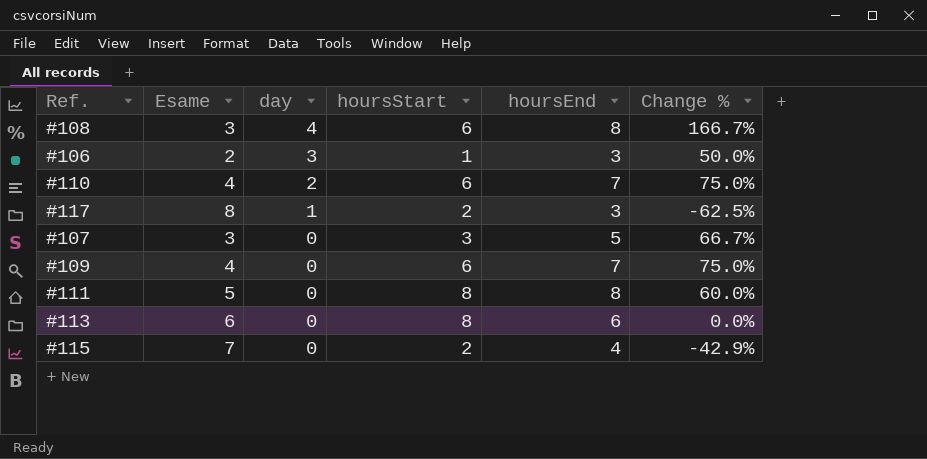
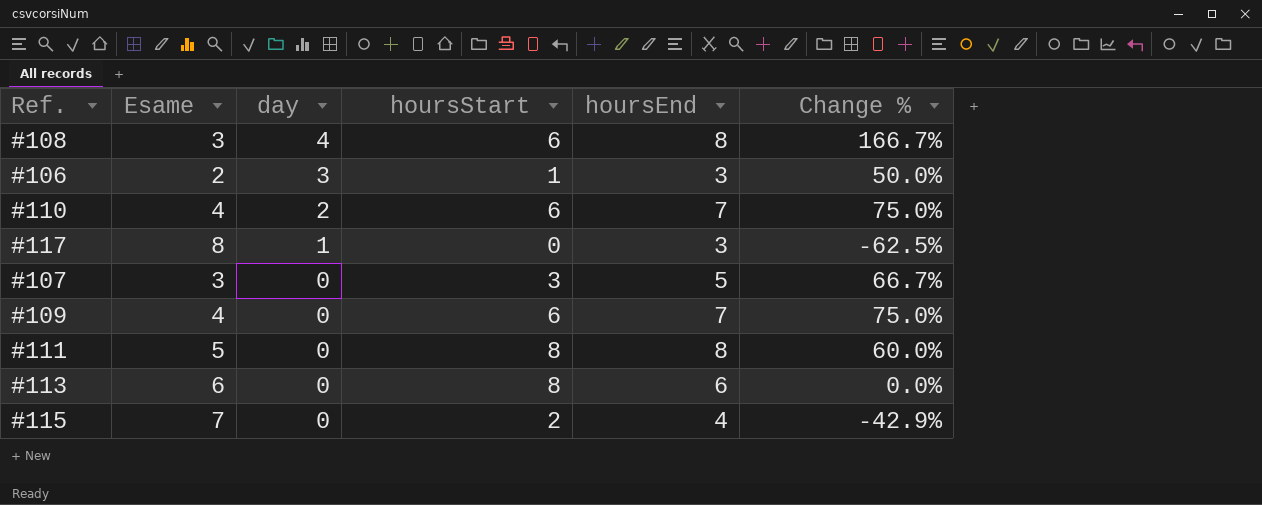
#117 | hoursStart: 2 -> 0

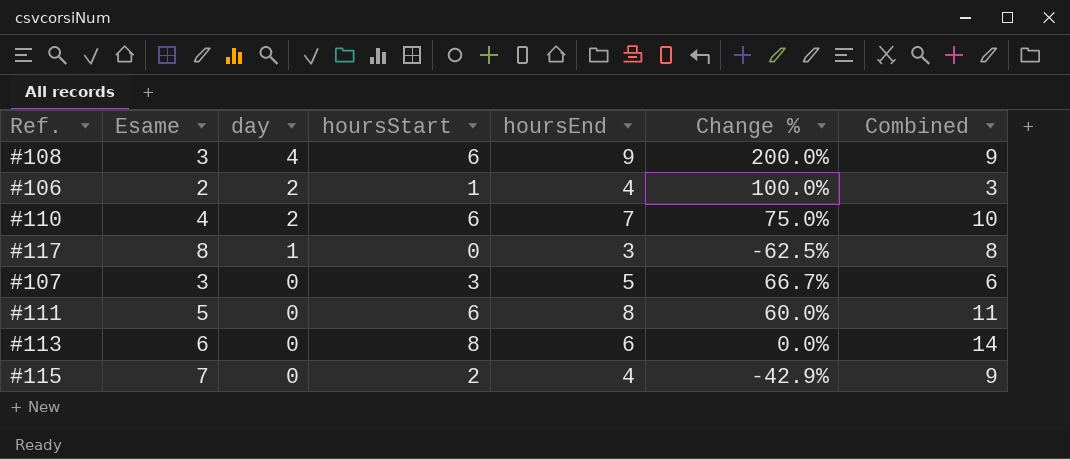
column Combined | formula: none -> [Esame] + [hoursStart]
row #109: 4 | 0 | 6 | 7 | 75.0% -> none
#108 | hoursEnd: 8 -> 9
#108 | Change %: 166.7% -> 200.0%
#106 | day: 3 -> 2
#106 | hoursEnd: 3 -> 4
#106 | Change %: 50.0% -> 100.0%
#111 | hoursStart: 8 -> 6

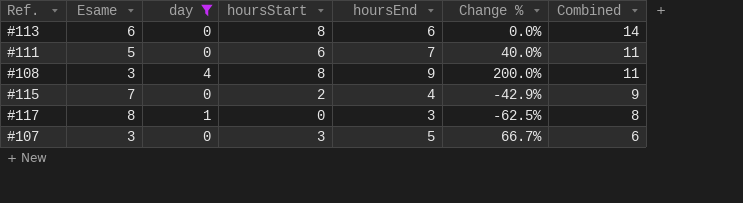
filter: none -> day != 2
row order: day descending -> Combined descending
#111 | hoursEnd: 8 -> 7
#111 | Change %: 60.0% -> 40.0%
#108 | hoursStart: 6 -> 8
#108 | Combined: 9 -> 11

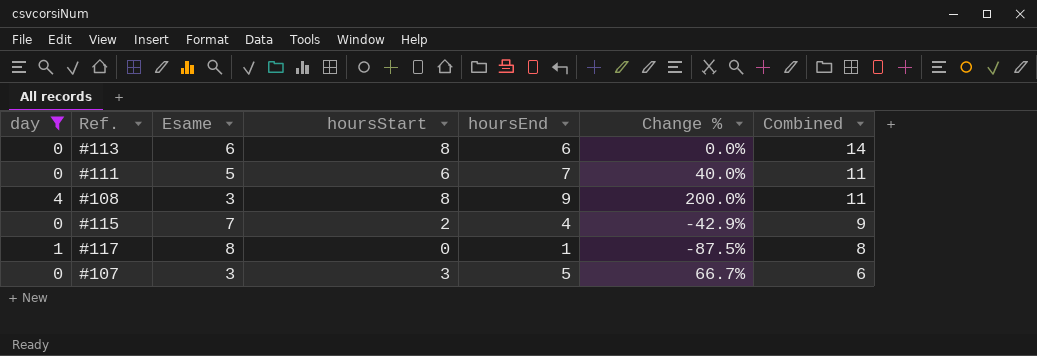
column day | position: 3 -> 1
#117 | hoursEnd: 3 -> 1
#117 | Change %: -62.5% -> -87.5%

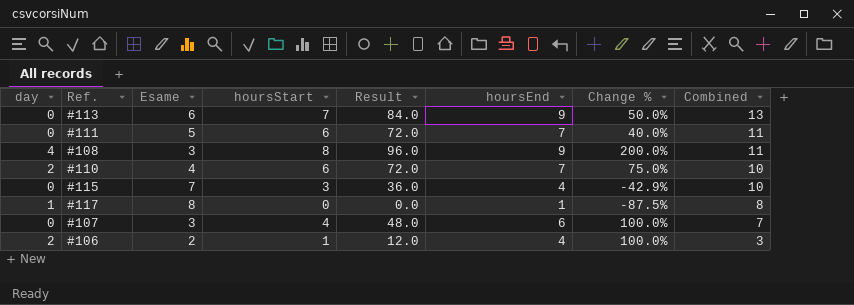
filter: day != 2 -> none
column Result | formula: none -> [hoursStart] * 12
#113 | hoursStart: 8 -> 7
#113 | hoursEnd: 6 -> 9
#113 | Change %: 0.0% -> 50.0%
#113 | Combined: 14 -> 13
#115 | hoursStart: 2 -> 3
#115 | Combined: 9 -> 10
#107 | hoursStart: 3 -> 4
#107 | hoursEnd: 5 -> 6
#107 | Change %: 66.7% -> 100.0%
#107 | Combined: 6 -> 7

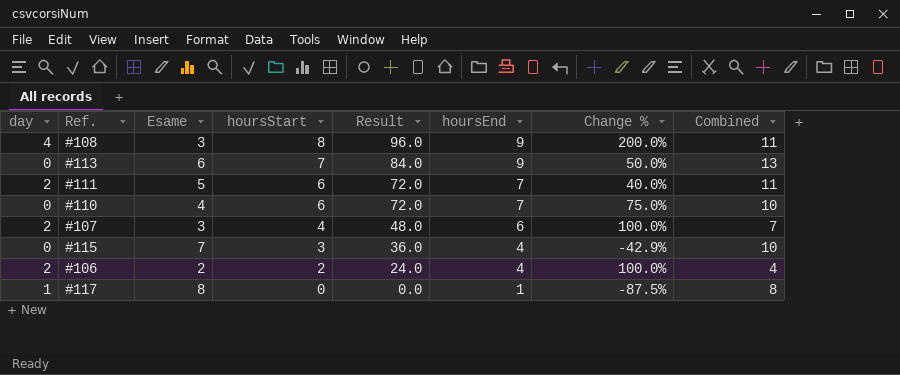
row order: Combined descending -> hoursStart descending
#111 | day: 0 -> 2
#110 | day: 2 -> 0
#107 | day: 0 -> 2
#106 | hoursStart: 1 -> 2
#106 | Result: 12.0 -> 24.0
#106 | Combined: 3 -> 4

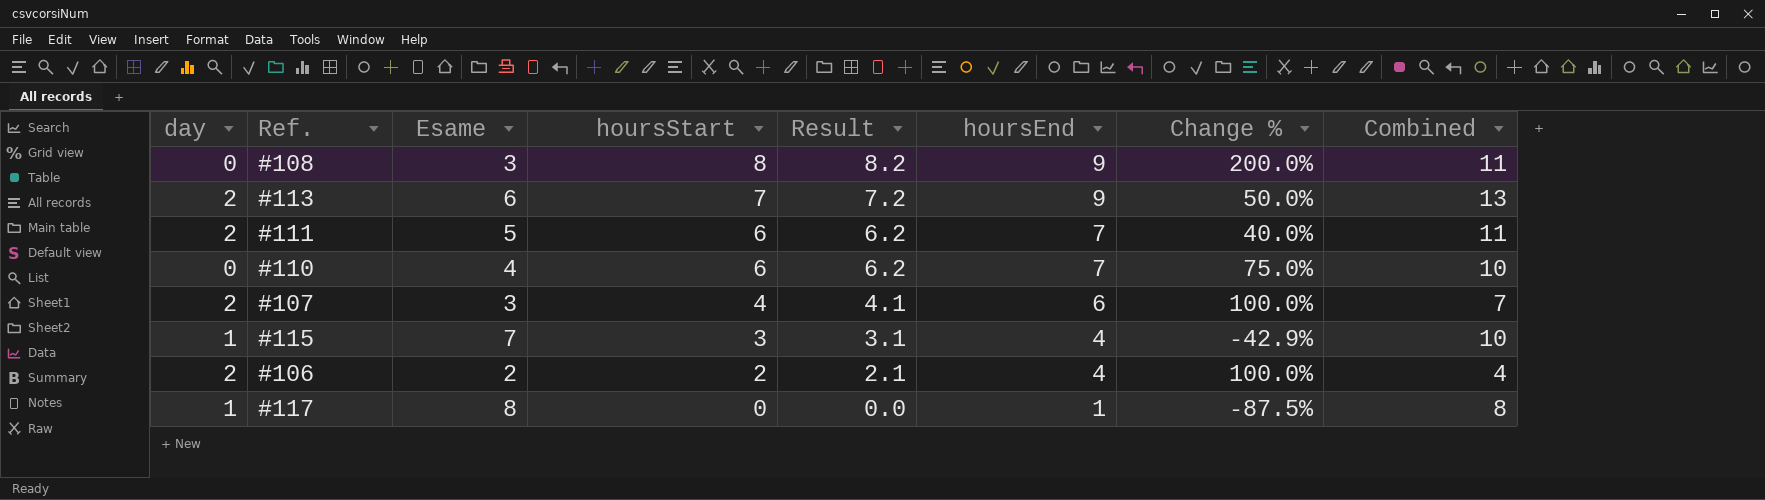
column Result | formula: [hoursStart] * 12 -> [hoursStart] * 1.03
#108 | day: 4 -> 0
#113 | day: 0 -> 2
#115 | day: 0 -> 1

